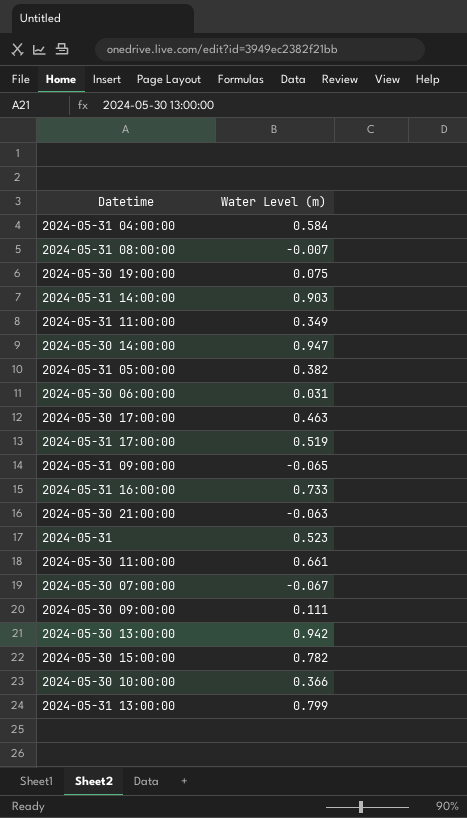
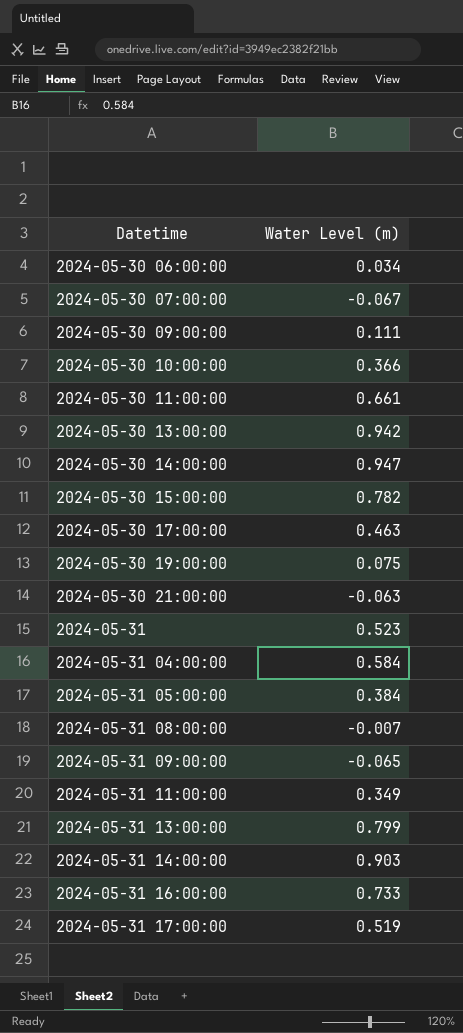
row order: none -> Datetime ascending
2024-05-30 06:00:00 | Water Level (m): 0.031 -> 0.034
2024-05-31 05:00:00 | Water Level (m): 0.382 -> 0.384

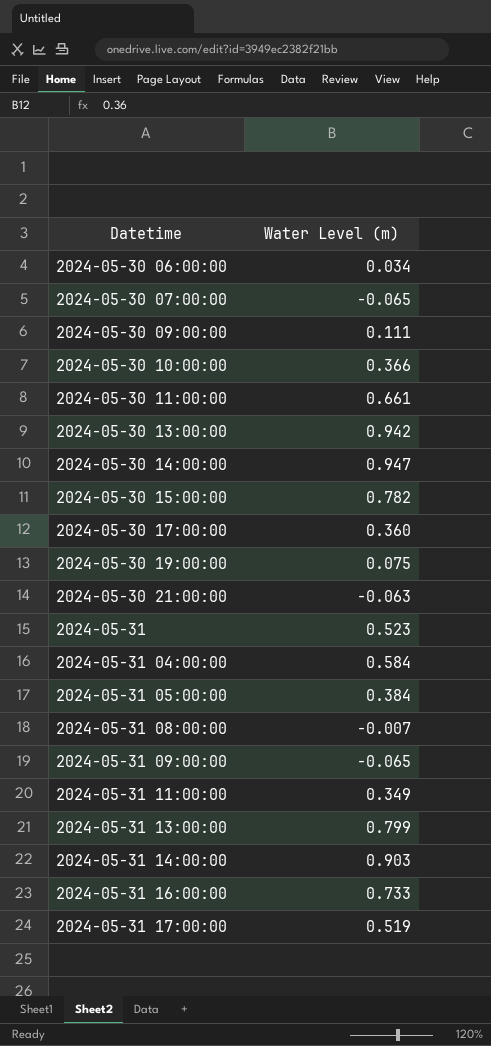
2024-05-30 07:00:00 | Water Level (m): -0.067 -> -0.065
2024-05-30 17:00:00 | Water Level (m): 0.463 -> 0.360

